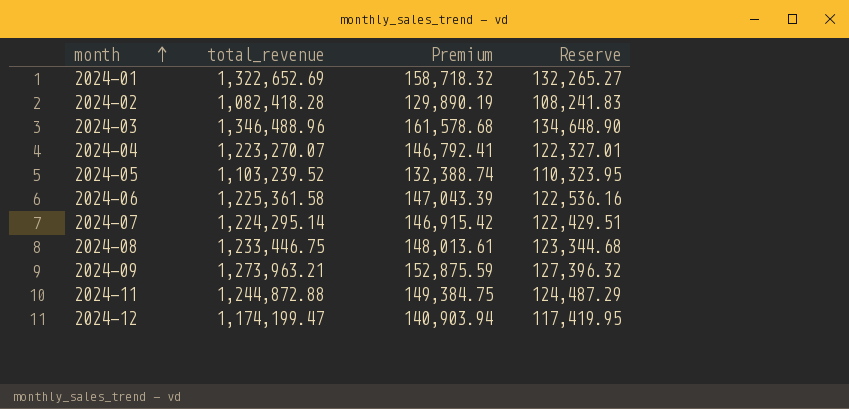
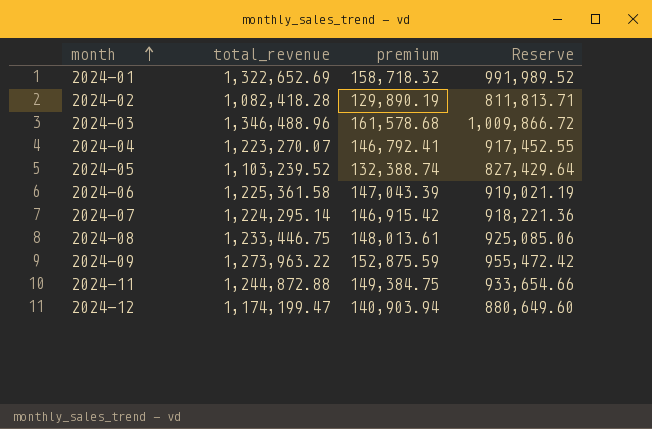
column name: Premium -> premium
column Reserve | formula: [total_revenue] * 0.1 -> [total_revenue] * 0.75
2024-09 | total_revenue: 1,273,963.21 -> 1,273,963.22

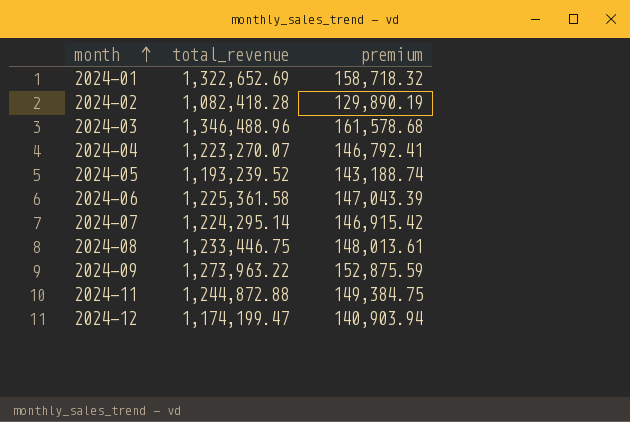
column Reserve | formula: [total_revenue] * 0.75 -> none
2024-05 | total_revenue: 1,103,239.52 -> 1,193,239.52
2024-05 | premium: 132,388.74 -> 143,188.74

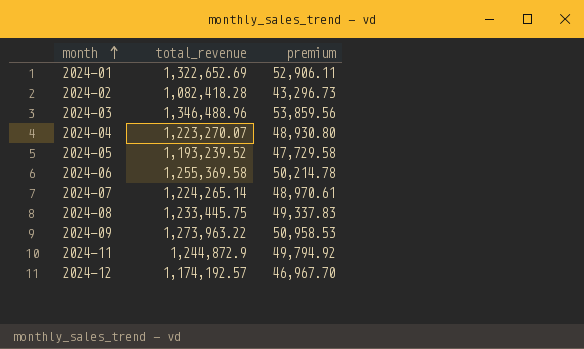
column premium | formula: [total_revenue] * 0.12 -> [total_revenue] * 0.04
2024-06 | total_revenue: 1,225,361.58 -> 1,255,369.58
2024-07 | total_revenue: 1,224,295.14 -> 1,224,265.14
2024-08 | total_revenue: 1,233,446.75 -> 1,233,445.75
2024-11 | total_revenue: 1,244,872.88 -> 1,244,872.9
2024-12 | total_revenue: 1,174,199.47 -> 1,174,192.57

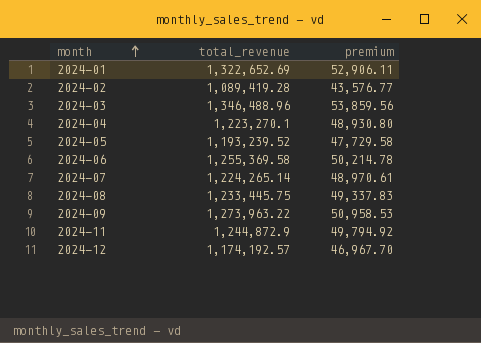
2024-02 | total_revenue: 1,082,418.28 -> 1,089,419.28
2024-02 | premium: 43,296.73 -> 43,576.77
2024-04 | total_revenue: 1,223,270.07 -> 1,223,270.1

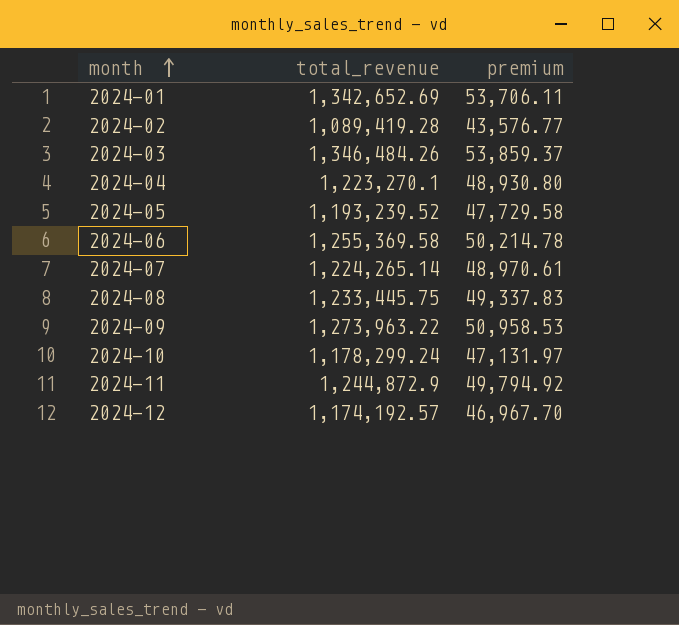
2024-01 | total_revenue: 1,322,652.69 -> 1,342,652.69
2024-01 | premium: 52,906.11 -> 53,706.11
2024-03 | total_revenue: 1,346,488.96 -> 1,346,484.26
2024-03 | premium: 53,859.56 -> 53,859.37
row 2024-10: none -> 1,178,299.24 | 47,131.97

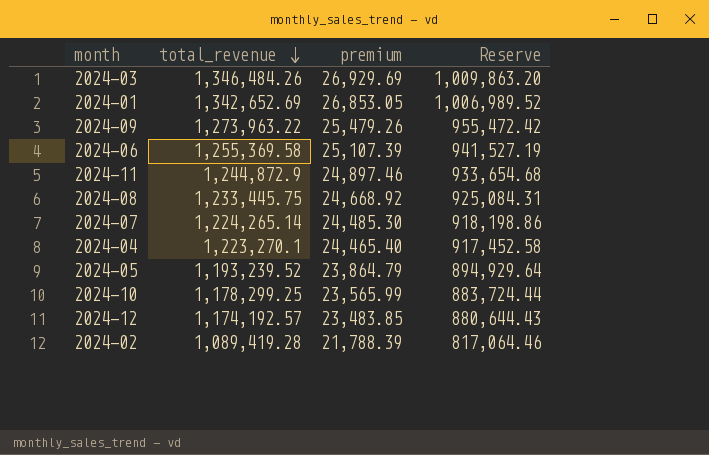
row order: month ascending -> total_revenue descending
column premium | formula: [total_revenue] * 0.04 -> [total_revenue] * 0.02
column Reserve | formula: none -> [total_revenue] * 0.75
2024-10 | total_revenue: 1,178,299.24 -> 1,178,299.25

